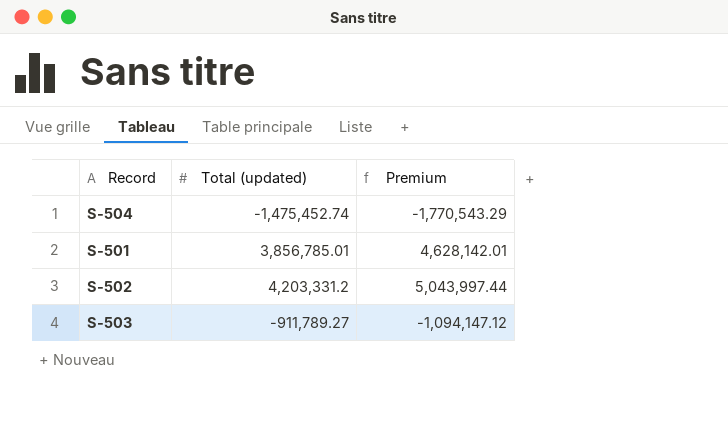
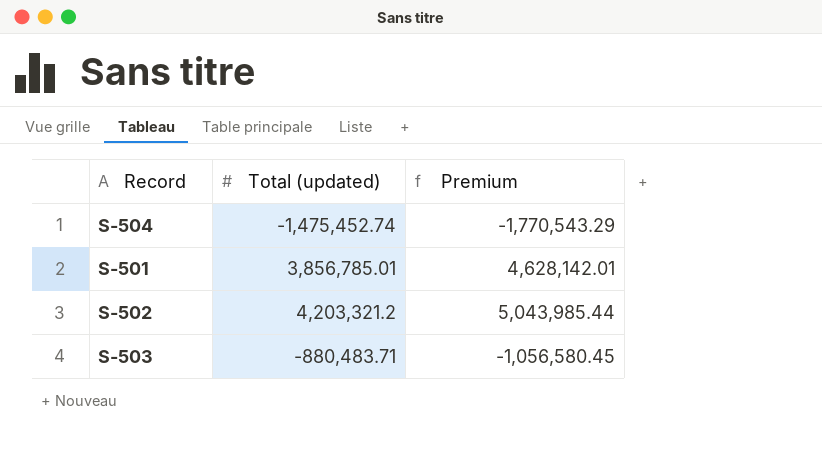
S-502 | Total (updated): 4,203,331.2 -> 4,203,321.2
S-502 | Premium: 5,043,997.44 -> 5,043,985.44
S-503 | Total (updated): -911,789.27 -> -880,483.71
S-503 | Premium: -1,094,147.12 -> -1,056,580.45

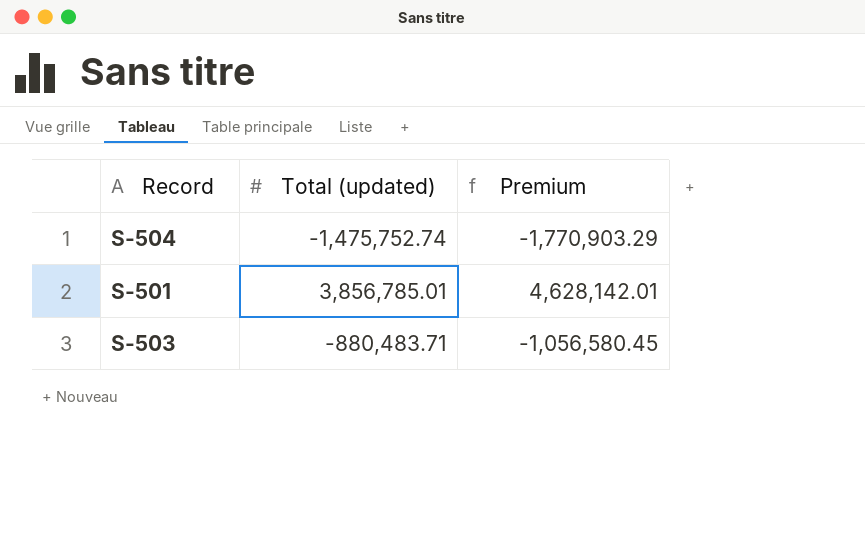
row S-502: 4,203,321.2 | 5,043,985.44 -> none
S-504 | Total (updated): -1,475,452.74 -> -1,475,752.74
S-504 | Premium: -1,770,543.29 -> -1,770,903.29

